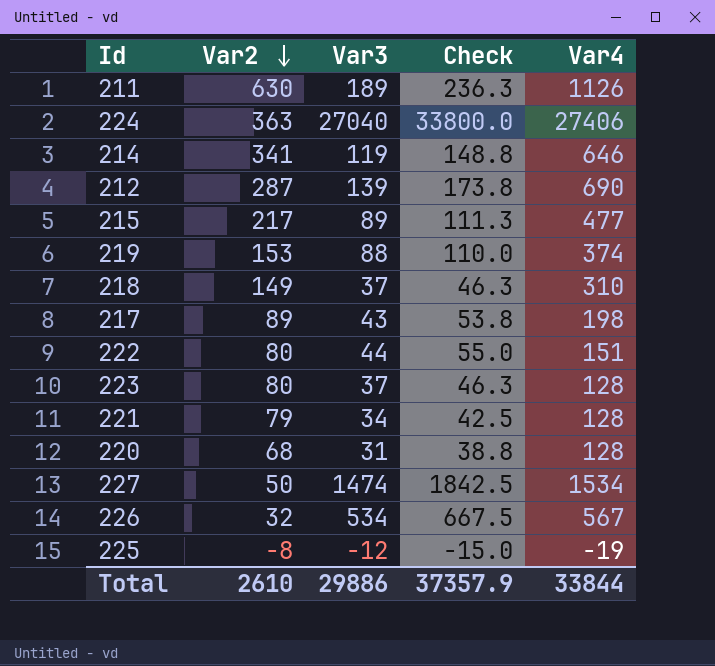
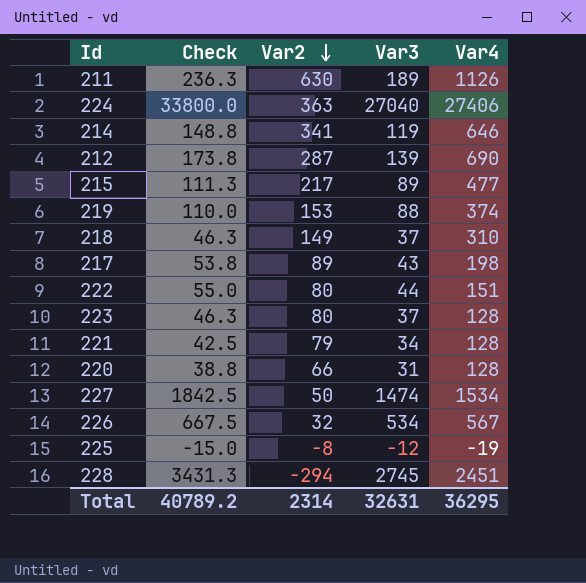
column Check | position: 4 -> 2
220 | Var2: 68 -> 66
row 228: none -> 3431.3 | -294 | 2745 | 2451
Total | Check: 37357.9 -> 40789.2
Total | Var2: 2610 -> 2314
Total | Var3: 29886 -> 32631
Total | Var4: 33844 -> 36295

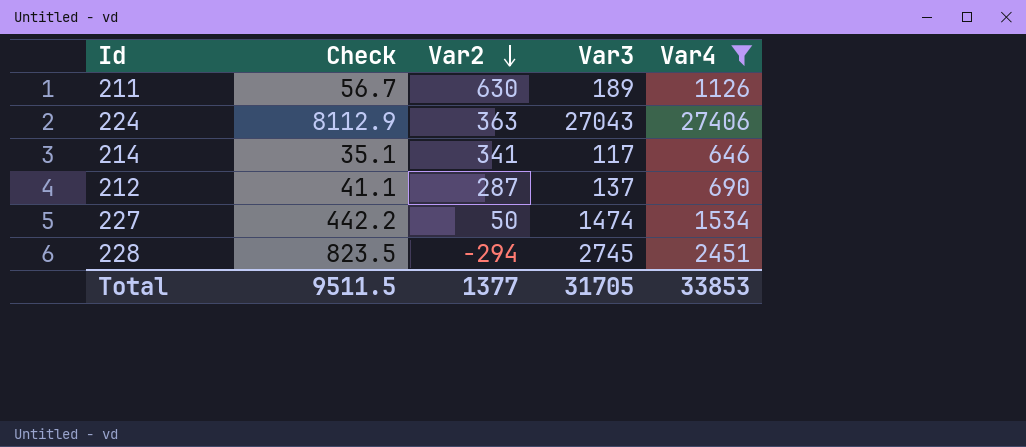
filter: none -> Var4 >= 646
column Check | formula: [Var3] * 1.25 -> [Var3] * 0.3
224 | Var3: 27040 -> 27043
214 | Var3: 119 -> 117
212 | Var3: 139 -> 137
Total | Check: 40789.2 -> 9511.5
Total | Var2: 2314 -> 1377
Total | Var3: 32631 -> 31705
Total | Var4: 36295 -> 33853

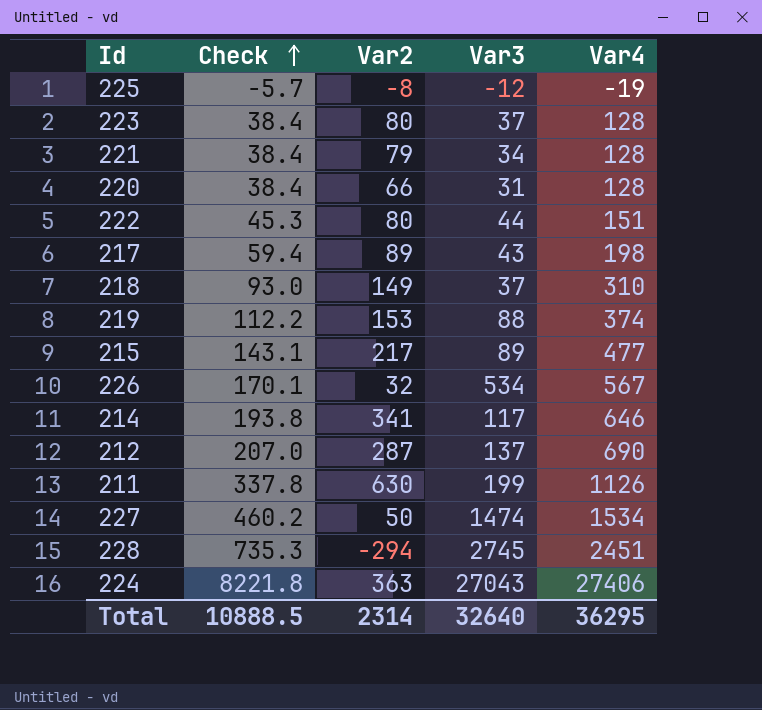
filter: Var4 >= 646 -> none
row order: Var2 descending -> Check ascending
column Check | formula: [Var3] * 0.3 -> [Var4] * 0.3
211 | Var3: 189 -> 199
Total | Check: 9511.5 -> 10888.5
Total | Var2: 1377 -> 2314
Total | Var3: 31705 -> 32640
Total | Var4: 33853 -> 36295

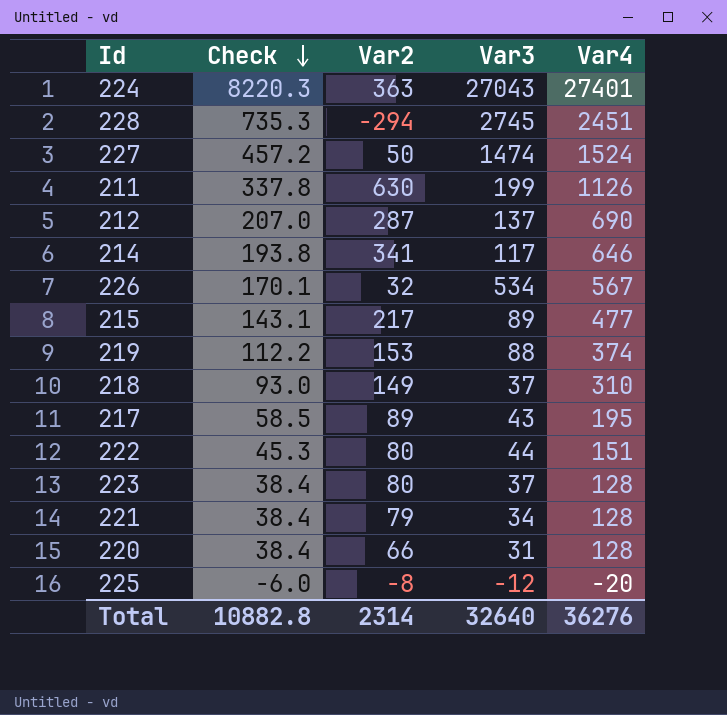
row order: Check ascending -> Check descending
224 | Check: 8221.8 -> 8220.3
224 | Var4: 27406 -> 27401
227 | Check: 460.2 -> 457.2
227 | Var4: 1534 -> 1524
217 | Check: 59.4 -> 58.5
217 | Var4: 198 -> 195
225 | Check: -5.7 -> -6.0
225 | Var4: -19 -> -20
Total | Check: 10888.5 -> 10882.8
Total | Var4: 36295 -> 36276

